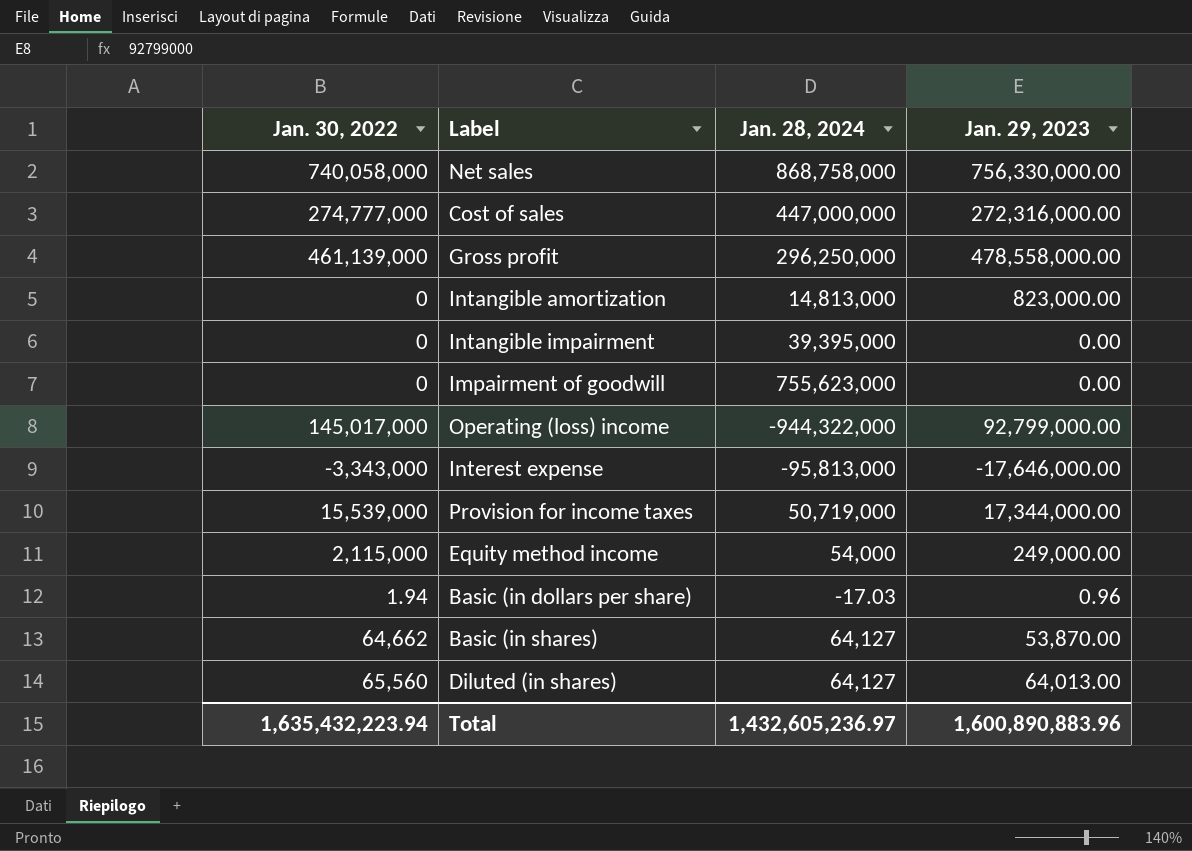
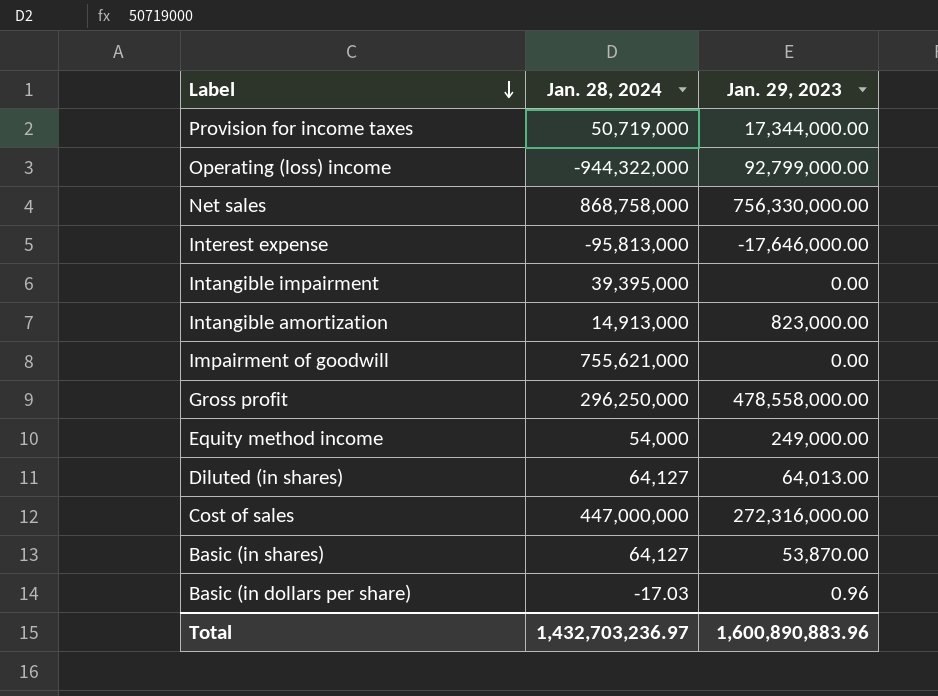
row order: none -> Label descending
column Jan. 30, 2022 | position: 1 -> none
Intangible amortization | Jan. 28, 2024: 14,813,000 -> 14,913,000
Impairment of goodwill | Jan. 28, 2024: 755,623,000 -> 755,621,000
Total | Jan. 28, 2024: 1,432,605,236.97 -> 1,432,703,236.97

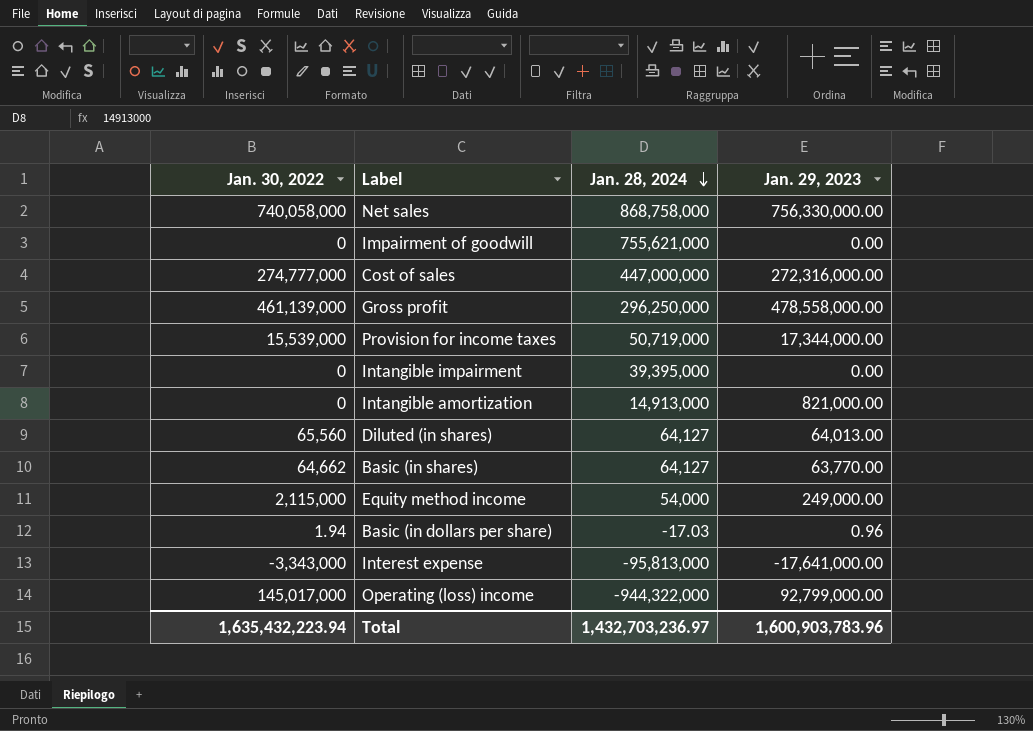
row order: Label descending -> Jan. 28, 2024 descending
column Jan. 30, 2022 | position: none -> 1
Intangible amortization | Jan. 29, 2023: 823,000.00 -> 821,000.00
Basic (in shares) | Jan. 29, 2023: 53,870.00 -> 63,770.00
Interest expense | Jan. 29, 2023: -17,646,000.00 -> -17,641,000.00
Total | Jan. 29, 2023: 1,600,890,883.96 -> 1,600,903,783.96

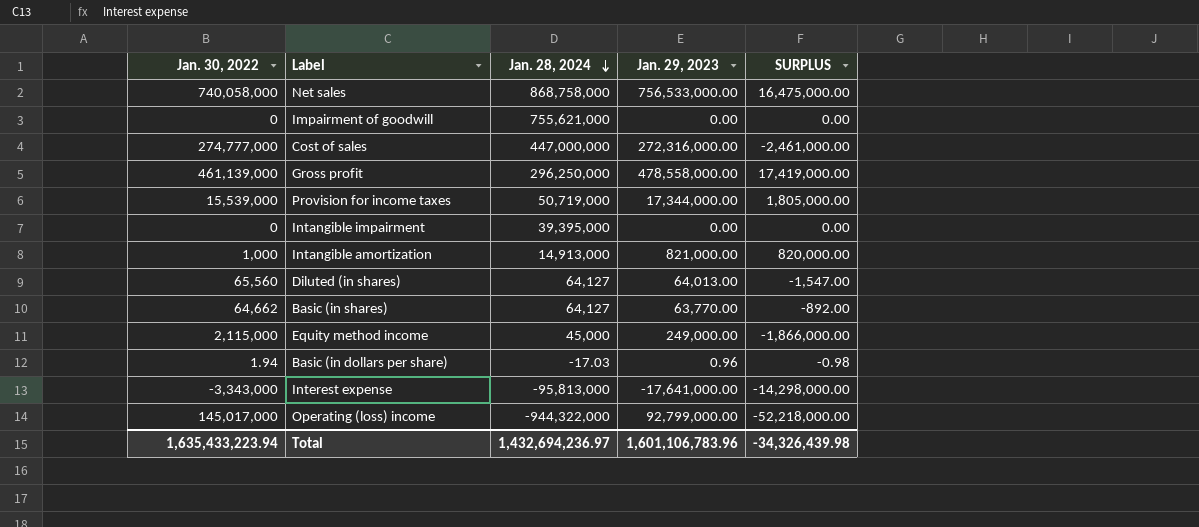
column SURPLUS | formula: none -> [Jan. 29, 2023] - [Jan. 30, 2022]
Net sales | Jan. 29, 2023: 756,330,000.00 -> 756,533,000.00
Intangible amortization | Jan. 30, 2022: 0 -> 1,000
Equity method income | Jan. 28, 2024: 54,000 -> 45,000
Total | Jan. 30, 2022: 1,635,432,223.94 -> 1,635,433,223.94
Total | Jan. 28, 2024: 1,432,703,236.97 -> 1,432,694,236.97
Total | Jan. 29, 2023: 1,600,903,783.96 -> 1,601,106,783.96

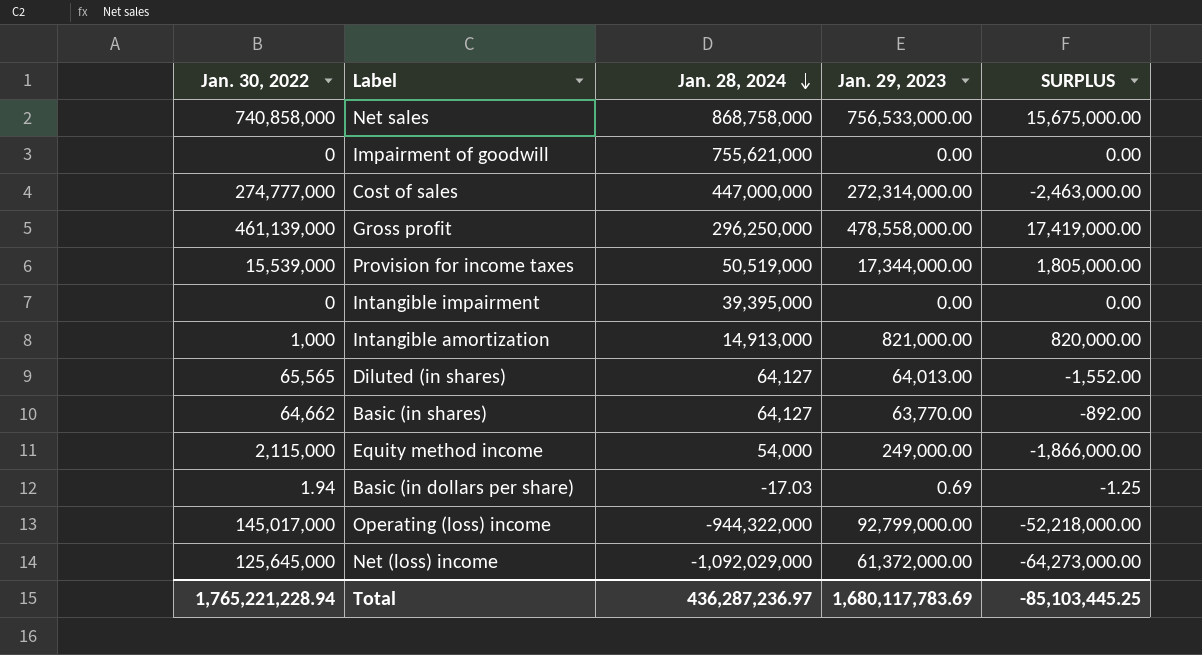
row Interest expense: -3,343,000 | -95,813,000 | -17,641,000.00 | -14,298,000.00 -> none
Net sales | Jan. 30, 2022: 740,058,000 -> 740,858,000
Net sales | SURPLUS: 16,475,000.00 -> 15,675,000.00
Cost of sales | Jan. 29, 2023: 272,316,000.00 -> 272,314,000.00
Cost of sales | SURPLUS: -2,461,000.00 -> -2,463,000.00
Provision for income taxes | Jan. 28, 2024: 50,719,000 -> 50,519,000
Diluted (in shares) | Jan. 30, 2022: 65,560 -> 65,565
Diluted (in shares) | SURPLUS: -1,547.00 -> -1,552.00
Equity method income | Jan. 28, 2024: 45,000 -> 54,000
Basic (in dollars per share) | Jan. 29, 2023: 0.96 -> 0.69
Basic (in dollars per share) | SURPLUS: -0.98 -> -1.25
row Net (loss) income: none -> 125,645,000 | -1,092,029,000 | 61,372,000.00 | -64,273,000.00
Total | Jan. 30, 2022: 1,635,433,223.94 -> 1,765,221,228.94
Total | Jan. 28, 2024: 1,432,694,236.97 -> 436,287,236.97
Total | Jan. 29, 2023: 1,601,106,783.96 -> 1,680,117,783.69
Total | SURPLUS: -34,326,439.98 -> -85,103,445.25

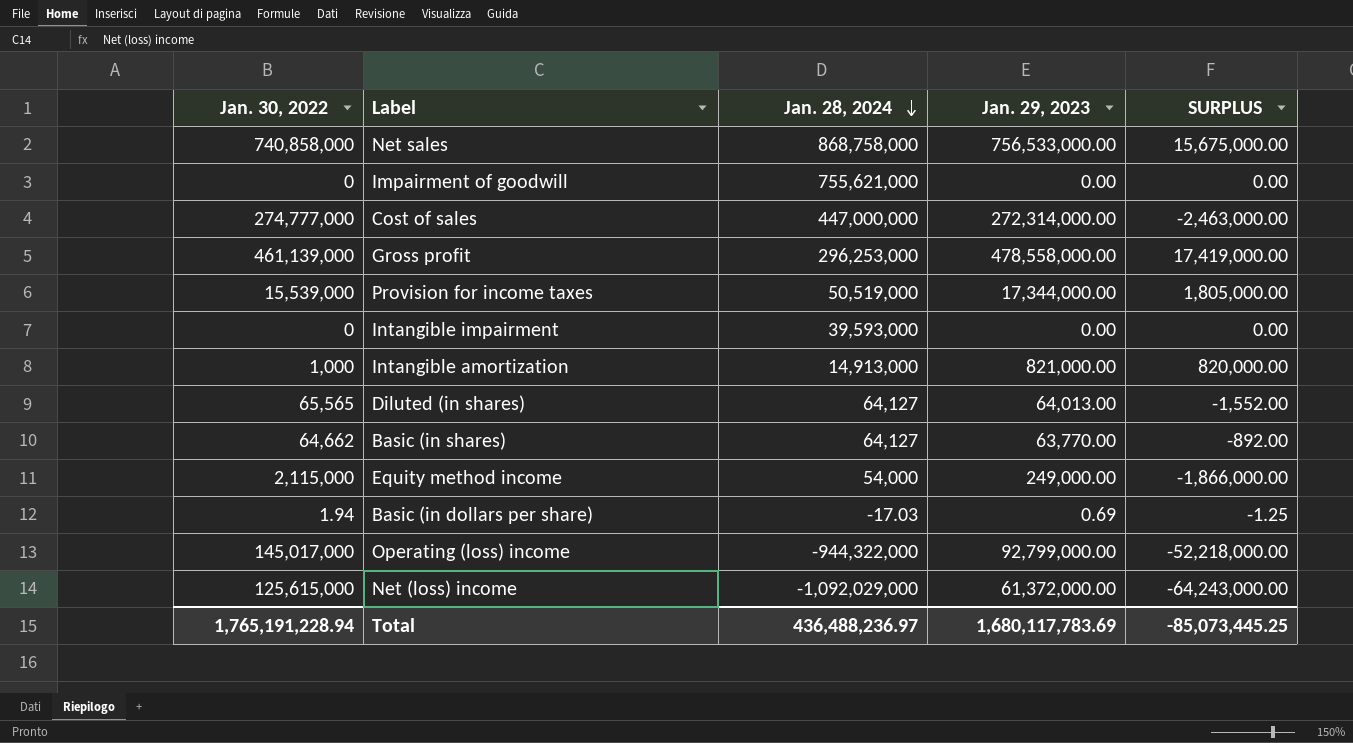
Gross profit | Jan. 28, 2024: 296,250,000 -> 296,253,000
Intangible impairment | Jan. 28, 2024: 39,395,000 -> 39,593,000
Net (loss) income | Jan. 30, 2022: 125,645,000 -> 125,615,000
Net (loss) income | SURPLUS: -64,273,000.00 -> -64,243,000.00
Total | Jan. 30, 2022: 1,765,221,228.94 -> 1,765,191,228.94
Total | Jan. 28, 2024: 436,287,236.97 -> 436,488,236.97
Total | SURPLUS: -85,103,445.25 -> -85,073,445.25

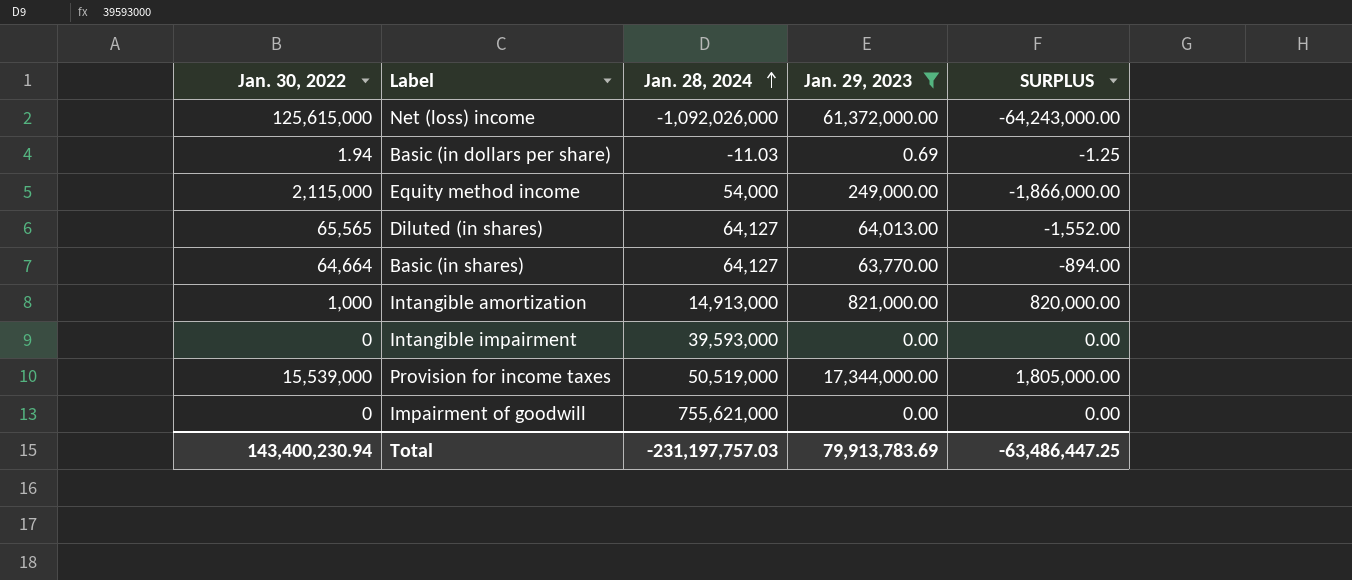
filter: none -> Jan. 29, 2023 <= 61,372,000.00
row order: Jan. 28, 2024 descending -> Jan. 28, 2024 ascending
Net (loss) income | Jan. 28, 2024: -1,092,029,000 -> -1,092,026,000
Basic (in dollars per share) | Jan. 28, 2024: -17.03 -> -11.03
Basic (in shares) | Jan. 30, 2022: 64,662 -> 64,664
Basic (in shares) | SURPLUS: -892.00 -> -894.00
Total | Jan. 30, 2022: 1,765,191,228.94 -> 143,400,230.94
Total | Jan. 28, 2024: 436,488,236.97 -> -231,197,757.03
Total | Jan. 29, 2023: 1,680,117,783.69 -> 79,913,783.69
Total | SURPLUS: -85,073,445.25 -> -63,486,447.25

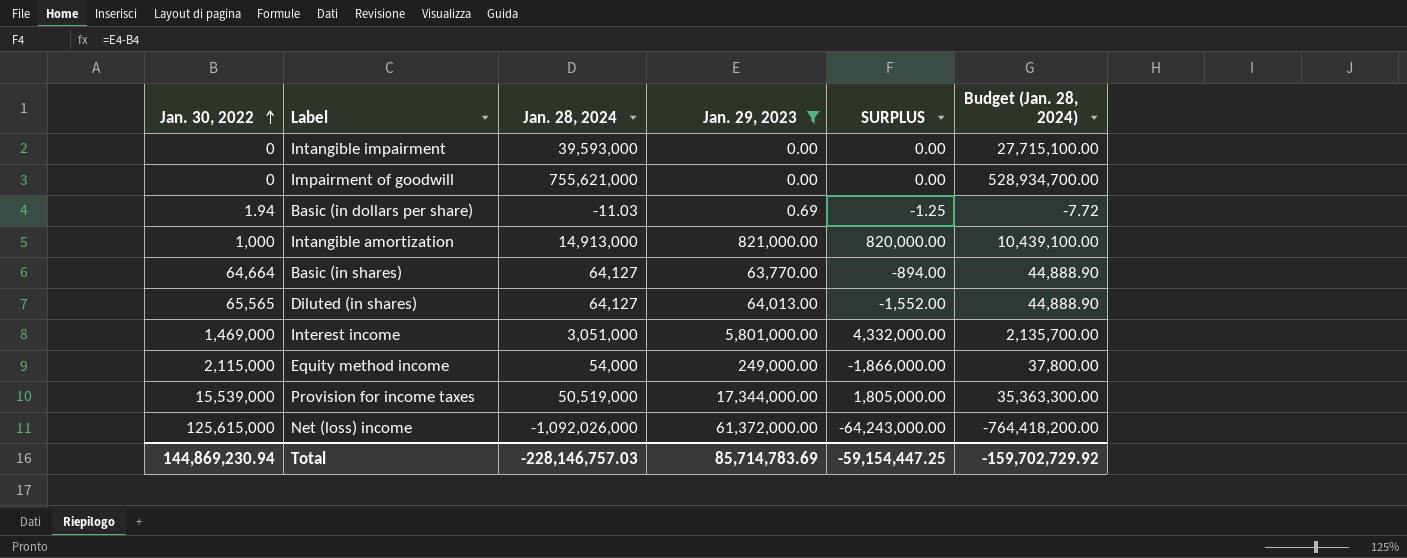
row order: Jan. 28, 2024 ascending -> Jan. 30, 2022 ascending
column Budget (Jan. 28, 2024) | formula: none -> [Jan. 28, 2024] * 0.7
row Interest income: none -> 1,469,000 | 3,051,000 | 5,801,000.00 | 4,332,000.00 | 2,135,700.00
Total | Jan. 30, 2022: 143,400,230.94 -> 144,869,230.94
Total | Jan. 28, 2024: -231,197,757.03 -> -228,146,757.03
Total | Jan. 29, 2023: 79,913,783.69 -> 85,714,783.69
Total | SURPLUS: -63,486,447.25 -> -59,154,447.25

